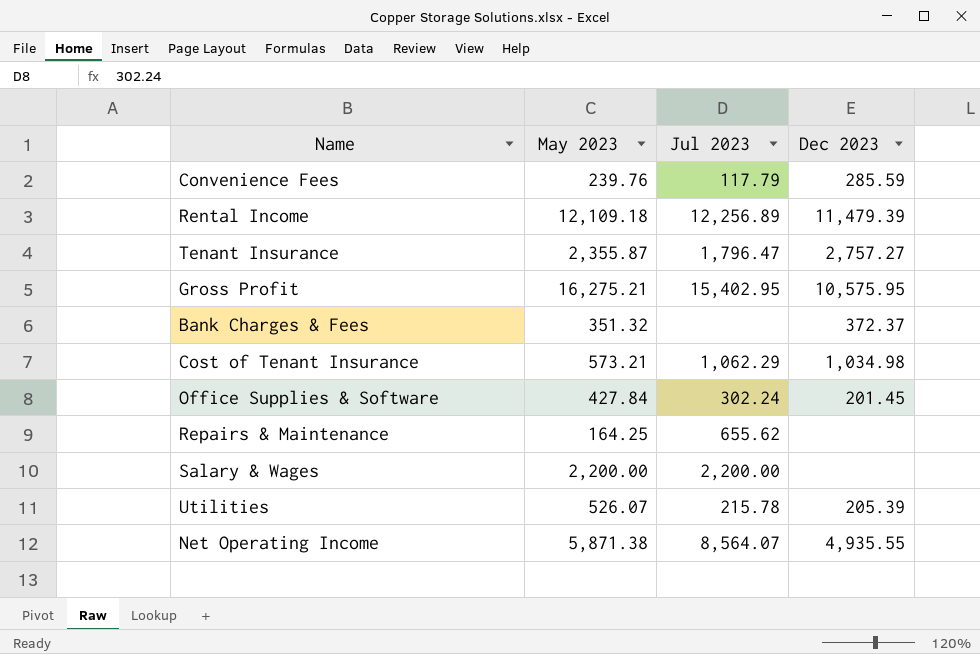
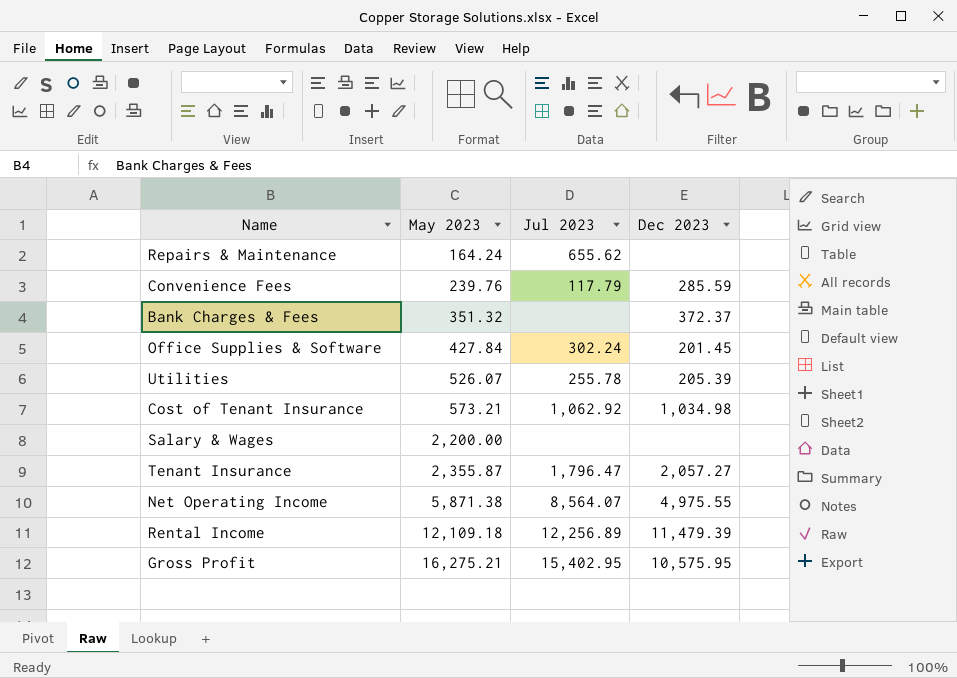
row order: none -> May 2023 ascending
Repairs & Maintenance | May 2023: 164.25 -> 164.24
Utilities | Jul 2023: 215.78 -> 255.78
Cost of Tenant Insurance | Jul 2023: 1,062.29 -> 1,062.92
Salary & Wages | Jul 2023: 2,200.00 -> none
Tenant Insurance | Dec 2023: 2,757.27 -> 2,057.27
Net Operating Income | Dec 2023: 4,935.55 -> 4,975.55

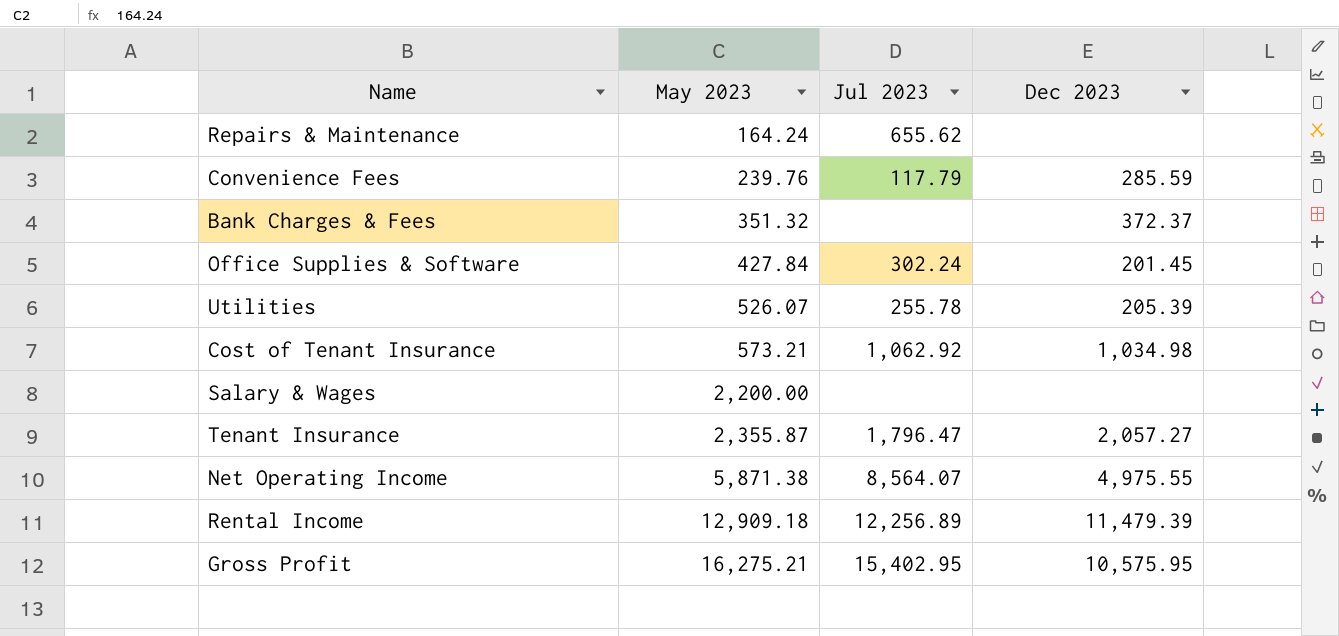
Rental Income | May 2023: 12,109.18 -> 12,909.18

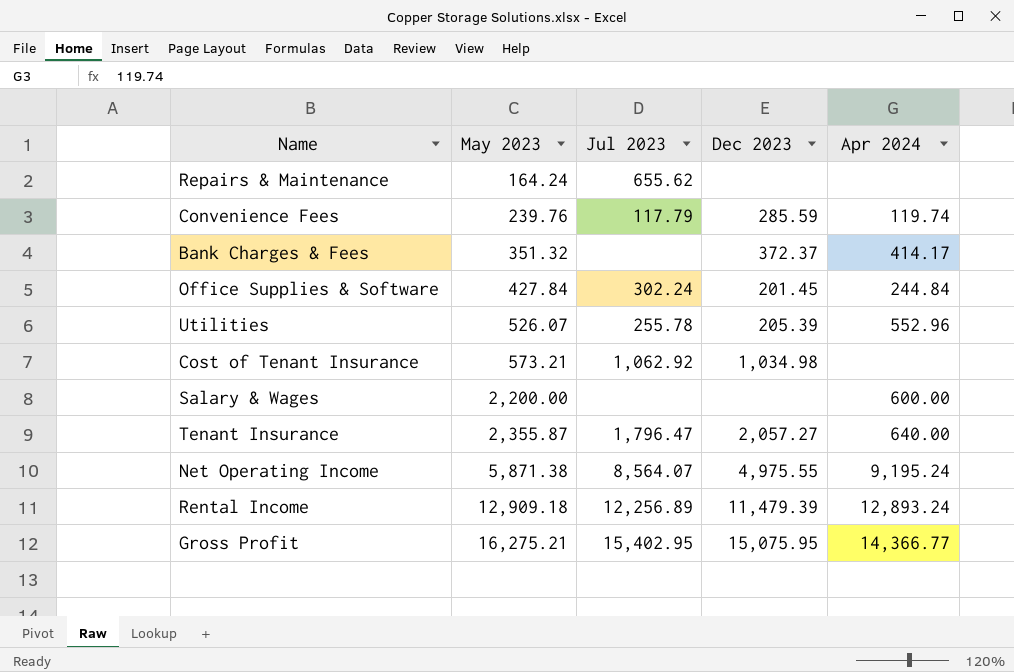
column Apr 2024 | position: none -> 5
Gross Profit | Dec 2023: 10,575.95 -> 15,075.95

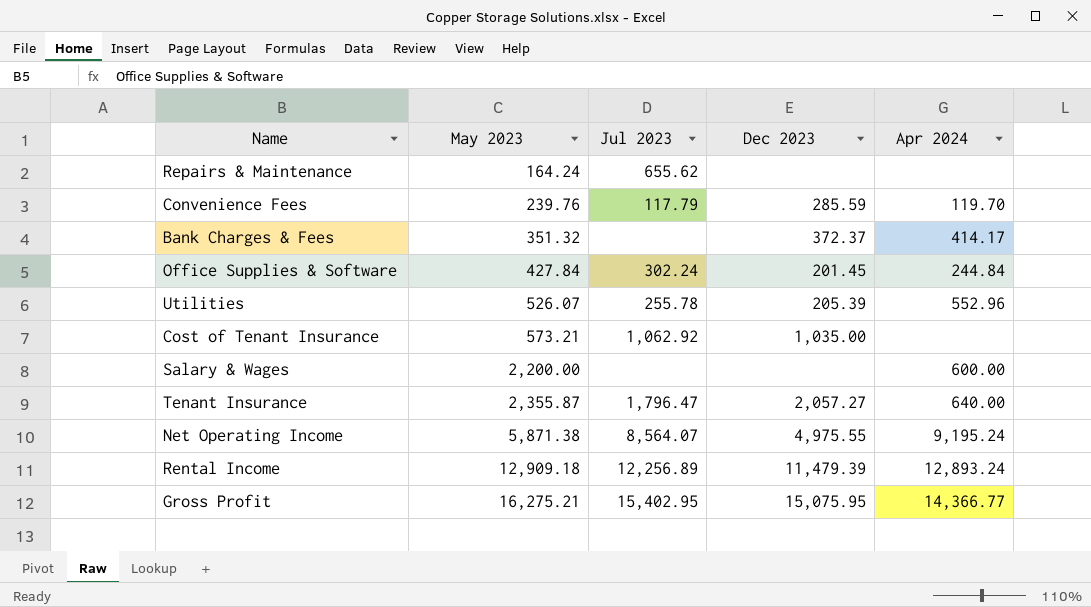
Convenience Fees | Apr 2024: 119.74 -> 119.70
Cost of Tenant Insurance | Dec 2023: 1,034.98 -> 1,035.00

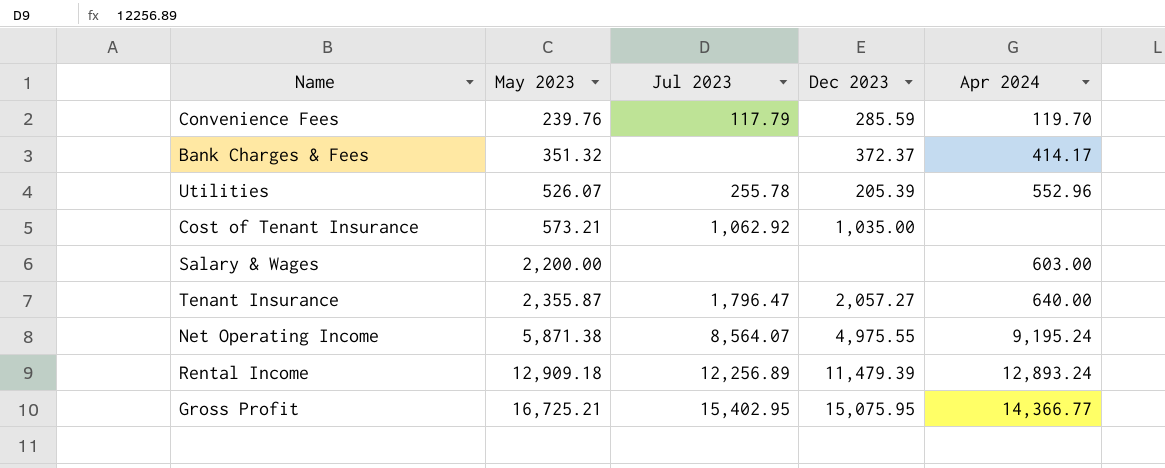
row Repairs & Maintenance: 164.24 | 655.62 | none | none -> none
row Office Supplies & Software: 427.84 | 302.24 | 201.45 | 244.84 -> none
Salary & Wages | Apr 2024: 600.00 -> 603.00
Gross Profit | May 2023: 16,275.21 -> 16,725.21

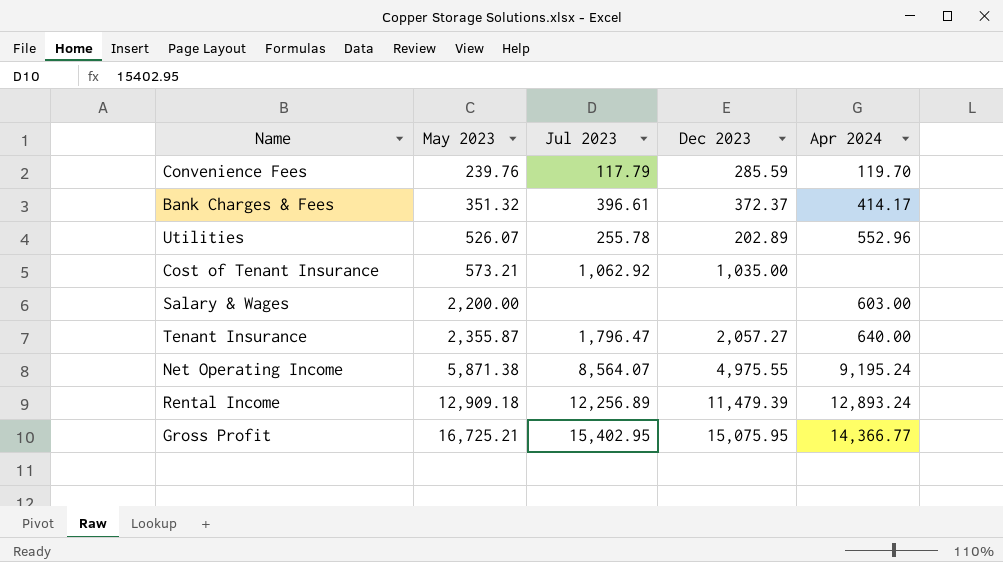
Bank Charges & Fees | Jul 2023: none -> 396.61
Utilities | Dec 2023: 205.39 -> 202.89

